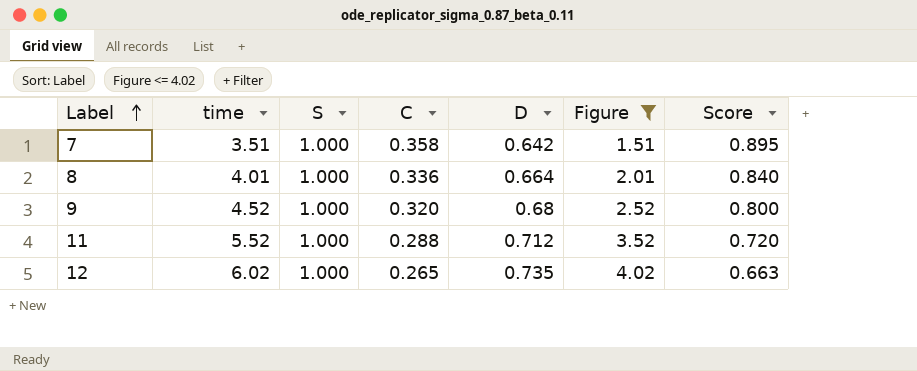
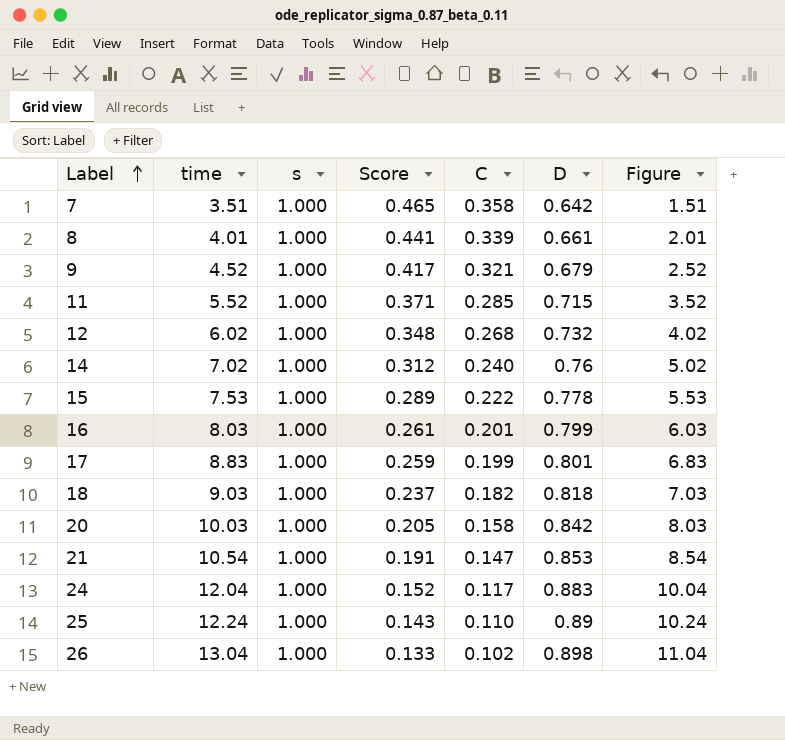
filter: Figure <= 4.02 -> none
column name: S -> s
column Score | formula: [C] * 2.5 -> [C] * 1.3
column Score | position: 7 -> 4
8 | C: 0.336 -> 0.339
8 | D: 0.664 -> 0.661
9 | C: 0.320 -> 0.321
9 | D: 0.68 -> 0.679
11 | C: 0.288 -> 0.285
11 | D: 0.712 -> 0.715
12 | C: 0.265 -> 0.268
12 | D: 0.735 -> 0.732

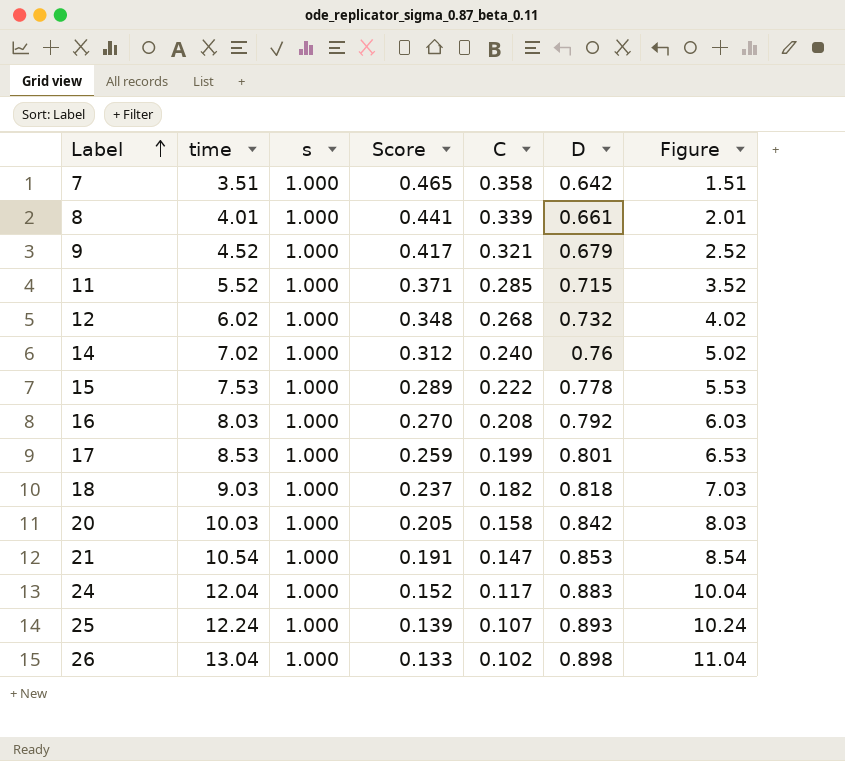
16 | Score: 0.261 -> 0.270
16 | C: 0.201 -> 0.208
16 | D: 0.799 -> 0.792
17 | time: 8.83 -> 8.53
17 | Figure: 6.83 -> 6.53
25 | Score: 0.143 -> 0.139
25 | C: 0.110 -> 0.107
25 | D: 0.89 -> 0.893

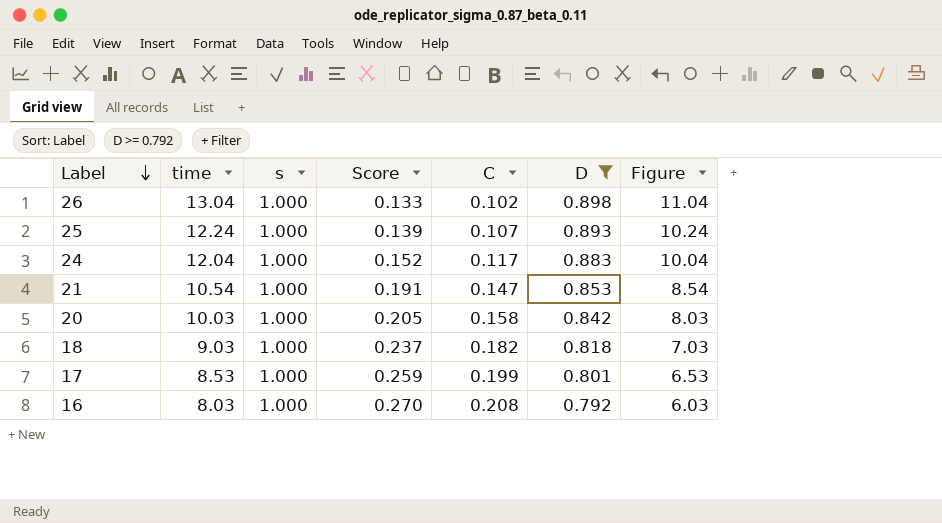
filter: none -> D >= 0.792
row order: Label ascending -> Label descending

